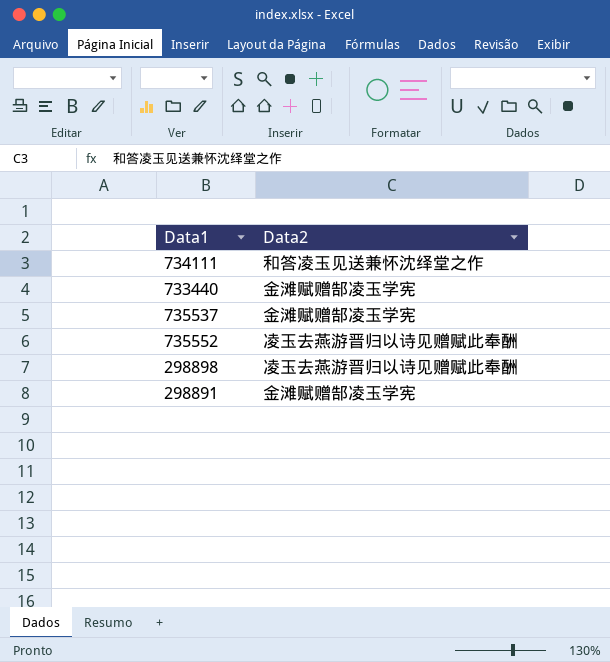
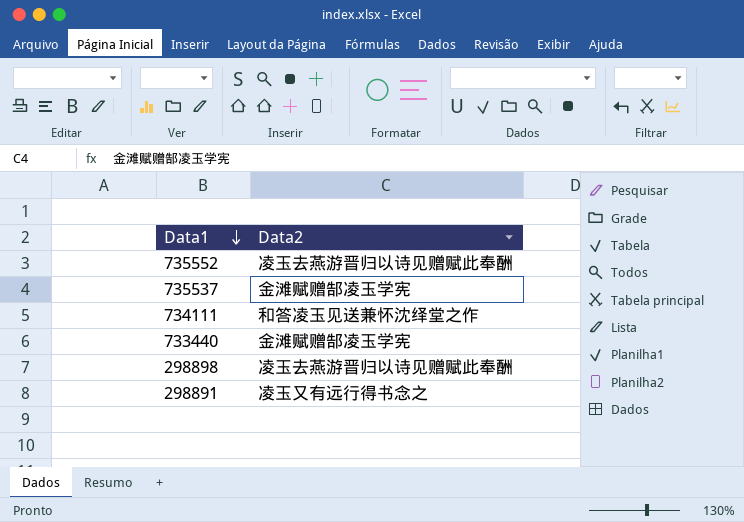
row order: none -> Data1 descending
298891 | Data2: 金滩赋赠郜凌玉学宪 -> 凌玉又有远行得书念之

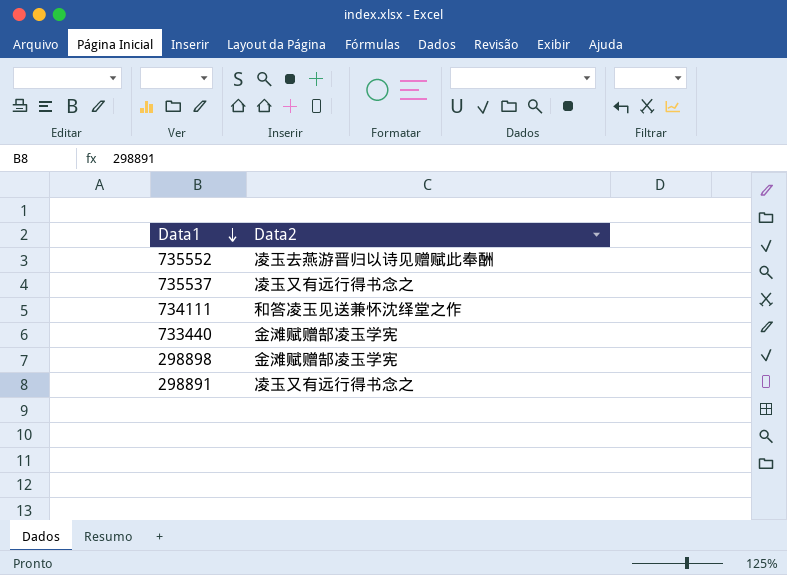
735537 | Data2: 金滩赋赠郜凌玉学宪 -> 凌玉又有远行得书念之
298898 | Data2: 凌玉去燕游晋归以诗见赠赋此奉酬 -> 金滩赋赠郜凌玉学宪

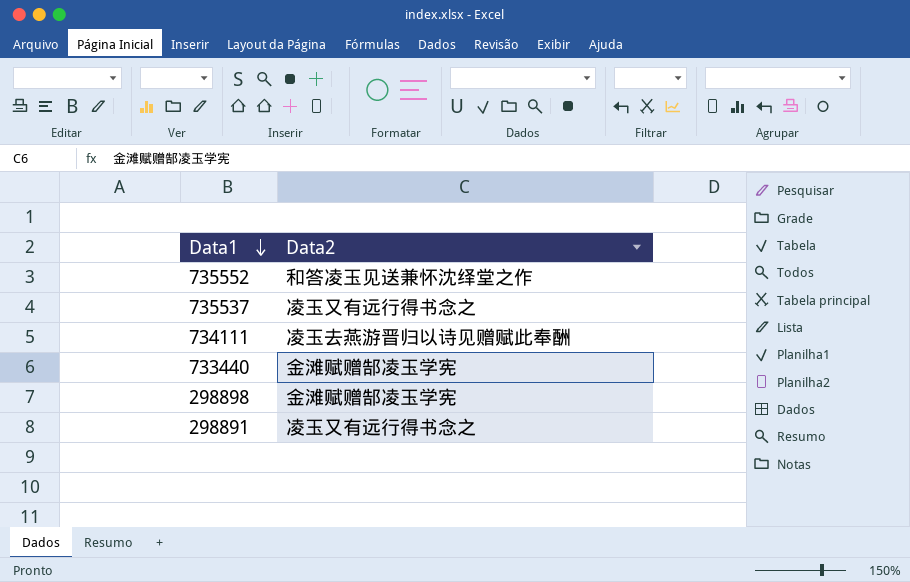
735552 | Data2: 凌玉去燕游晋归以诗见赠赋此奉酬 -> 和答凌玉见送兼怀沈绎堂之作
734111 | Data2: 和答凌玉见送兼怀沈绎堂之作 -> 凌玉去燕游晋归以诗见赠赋此奉酬

